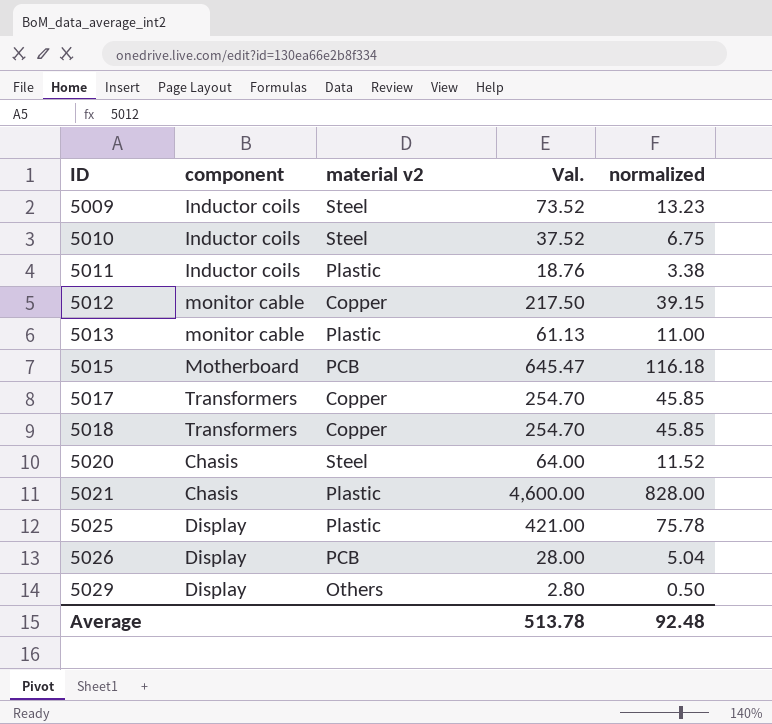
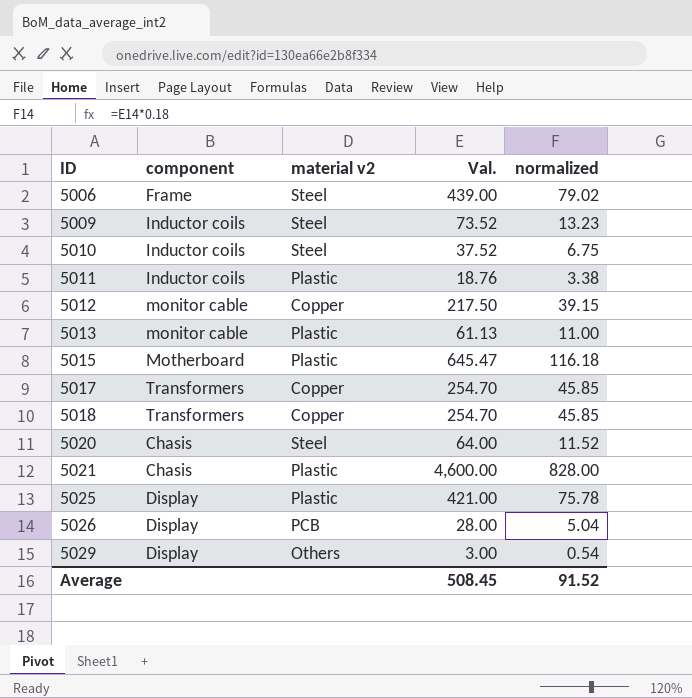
row 5006: none -> Frame | Steel | 439.00 | 79.02
5015 | material v2: PCB -> Plastic
5029 | Val.: 2.80 -> 3.00
5029 | normalized: 0.50 -> 0.54
Average | Val.: 513.78 -> 508.45
Average | normalized: 92.48 -> 91.52

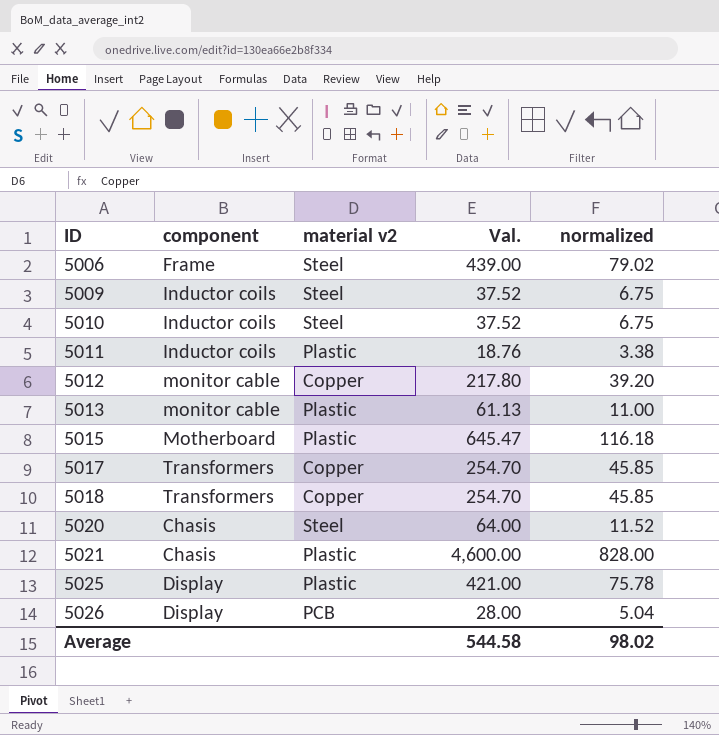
row 5029: Display | Others | 3.00 | 0.54 -> none
5009 | Val.: 73.52 -> 37.52
5009 | normalized: 13.23 -> 6.75
5012 | Val.: 217.50 -> 217.80
5012 | normalized: 39.15 -> 39.20
Average | Val.: 508.45 -> 544.58
Average | normalized: 91.52 -> 98.02

